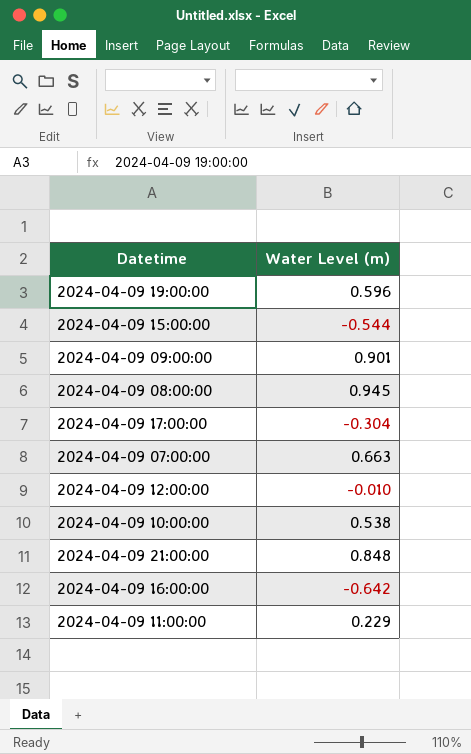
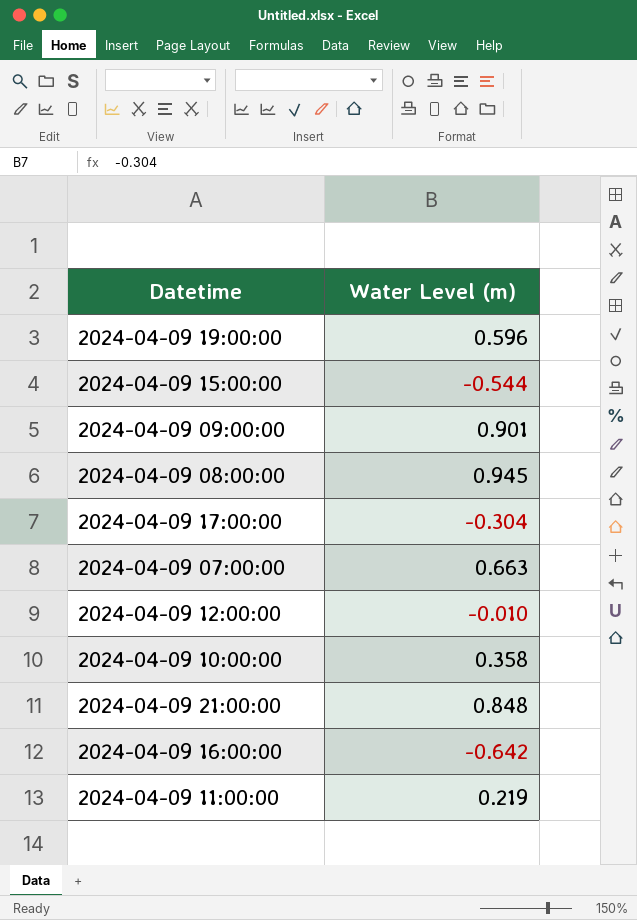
2024-04-09 10:00:00 | Water Level (m): 0.538 -> 0.358
2024-04-09 11:00:00 | Water Level (m): 0.229 -> 0.219

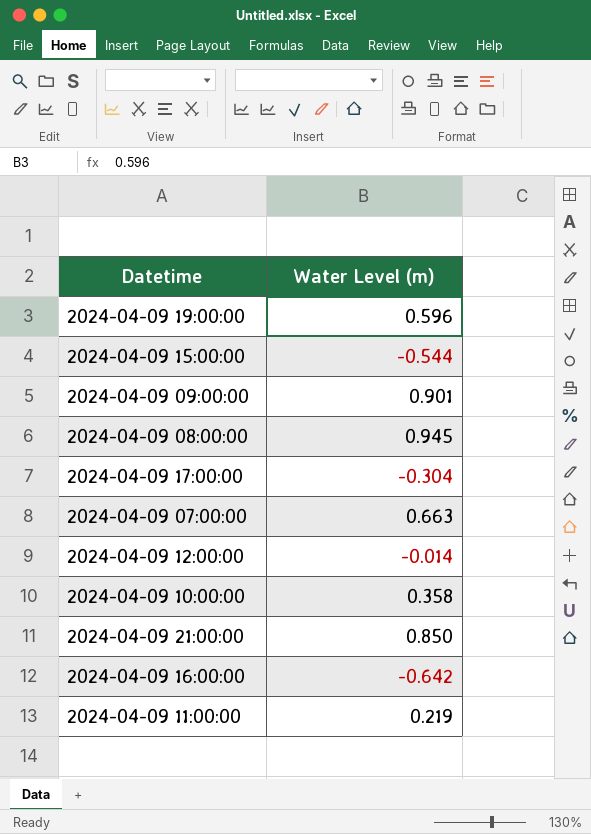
2024-04-09 12:00:00 | Water Level (m): -0.010 -> -0.014
2024-04-09 21:00:00 | Water Level (m): 0.848 -> 0.850

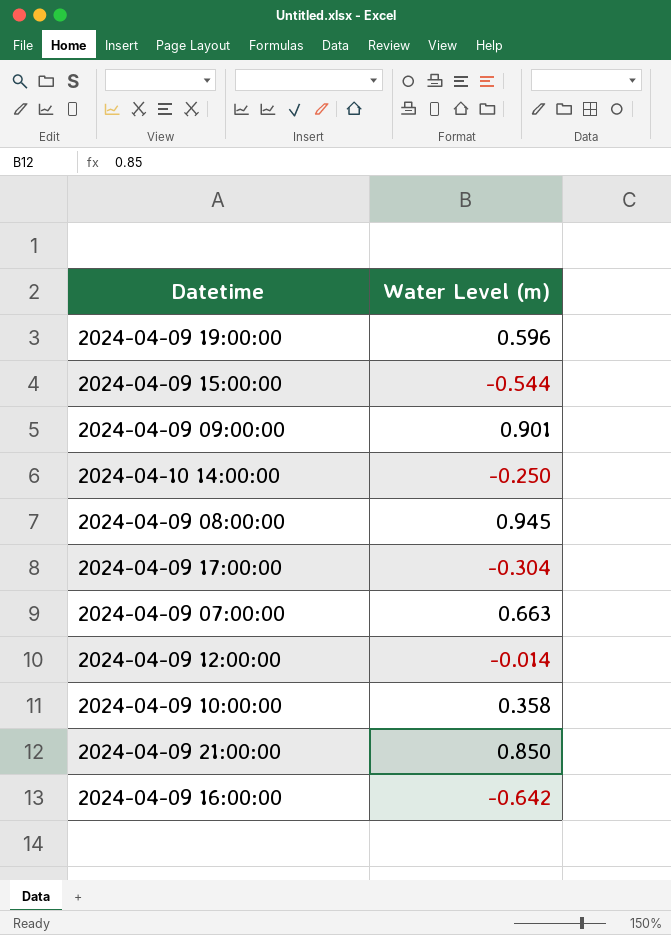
row 2024-04-09 11:00:00: 0.219 -> none
row 2024-04-10 14:00:00: none -> -0.250

